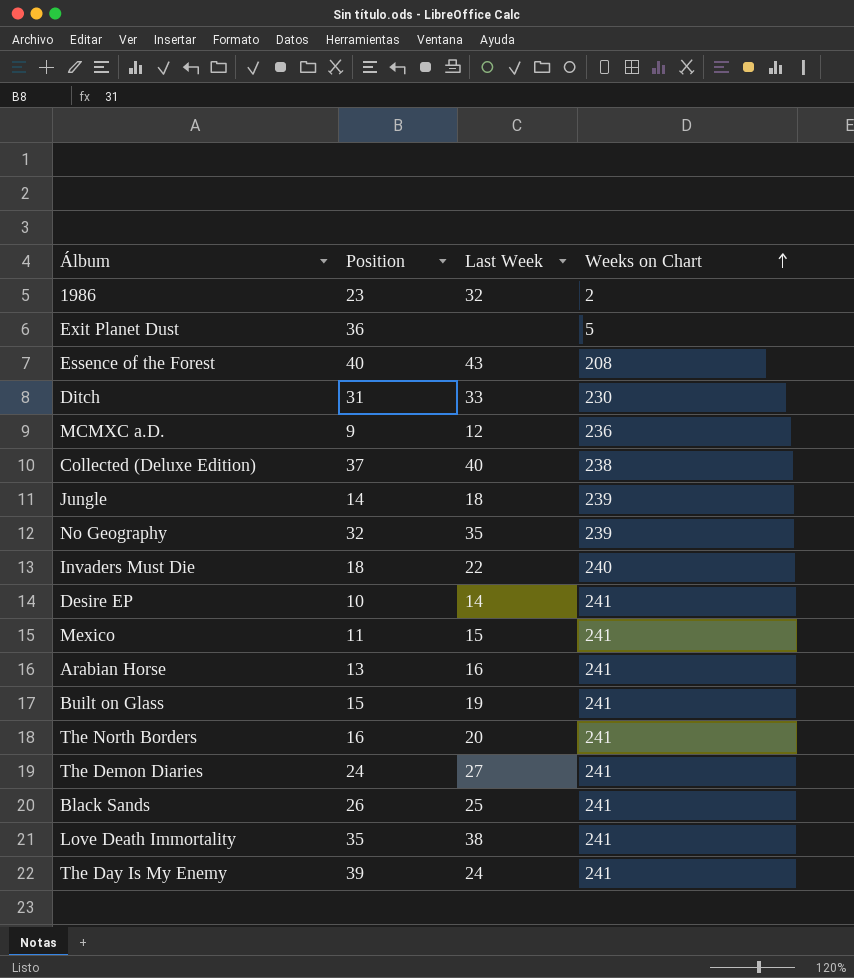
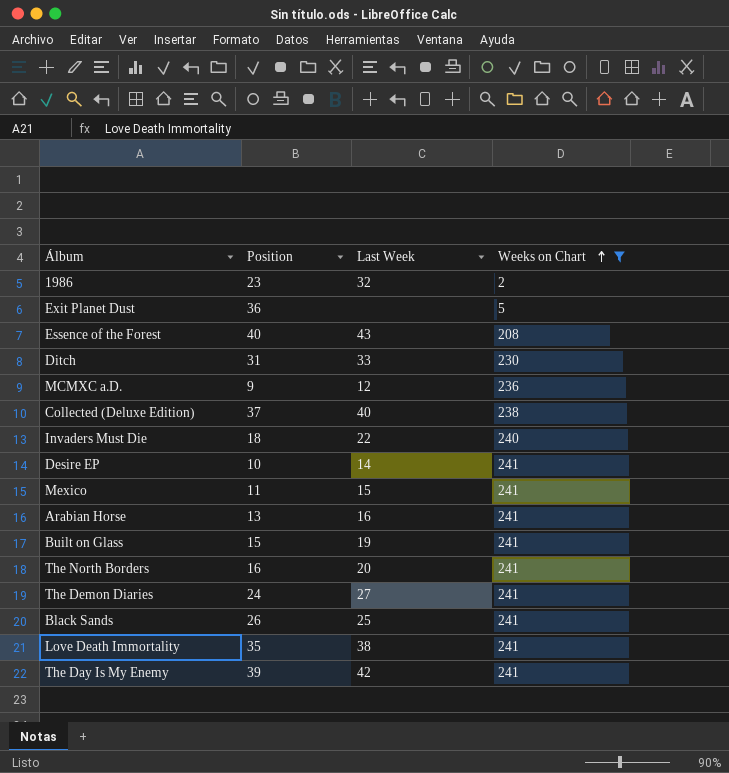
filter: none -> Weeks on Chart != 239
The Day Is My Enemy | Last Week: 24 -> 42

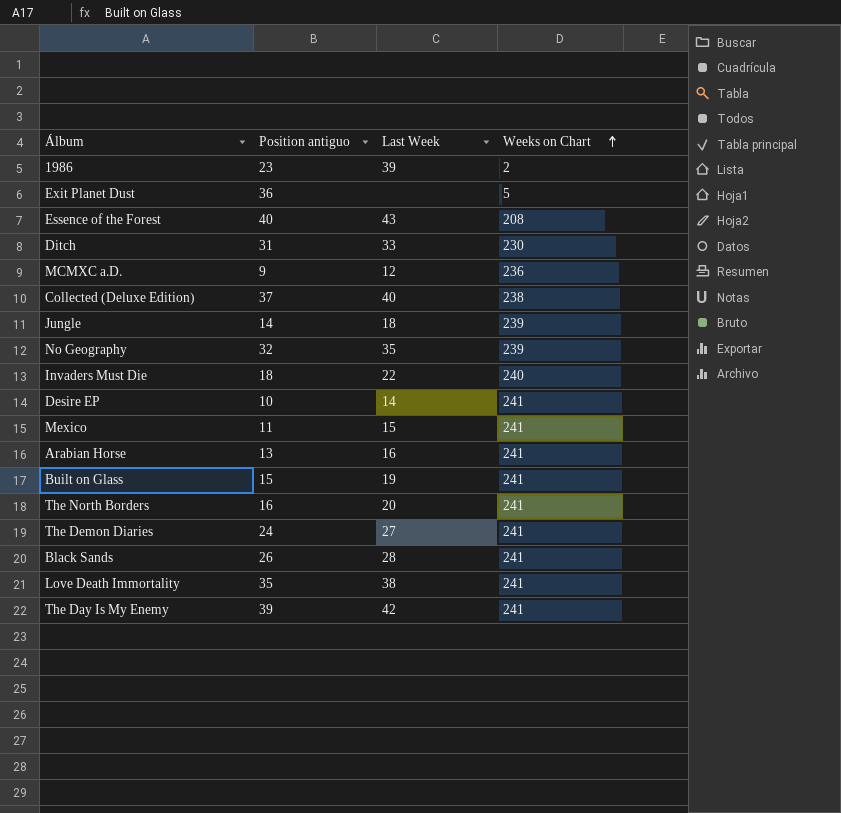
filter: Weeks on Chart != 239 -> none
column name: Position -> Position antiguo
1986 | Last Week: 32 -> 39
Black Sands | Last Week: 25 -> 28

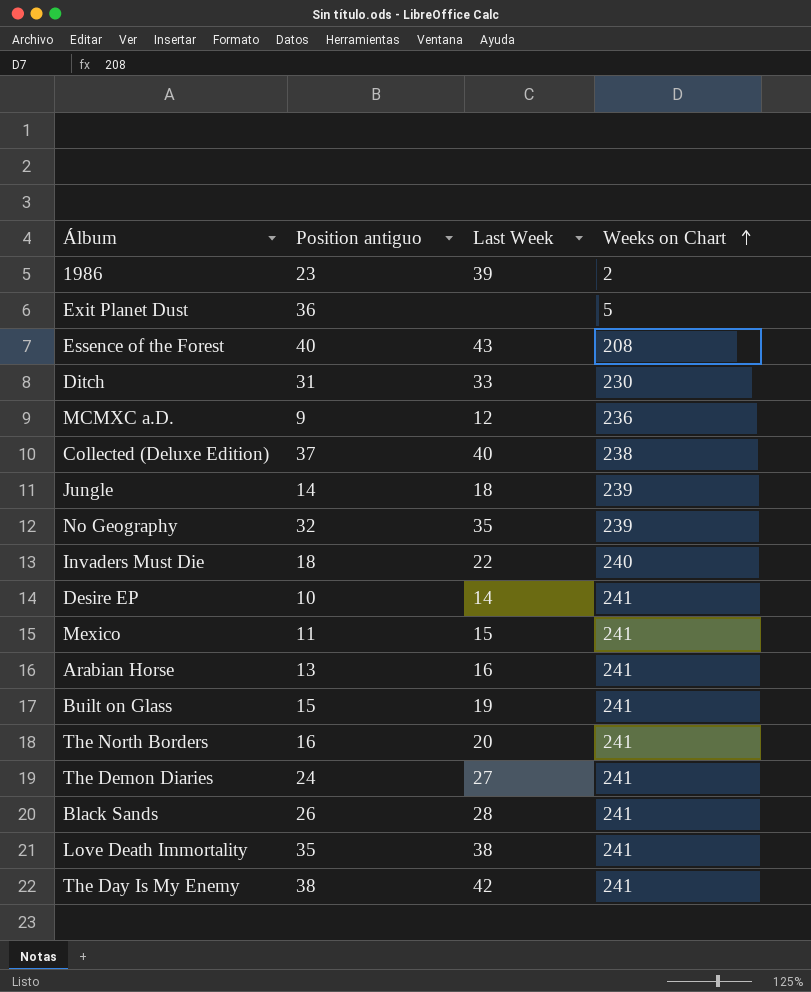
The Day Is My Enemy | Position antiguo: 39 -> 38

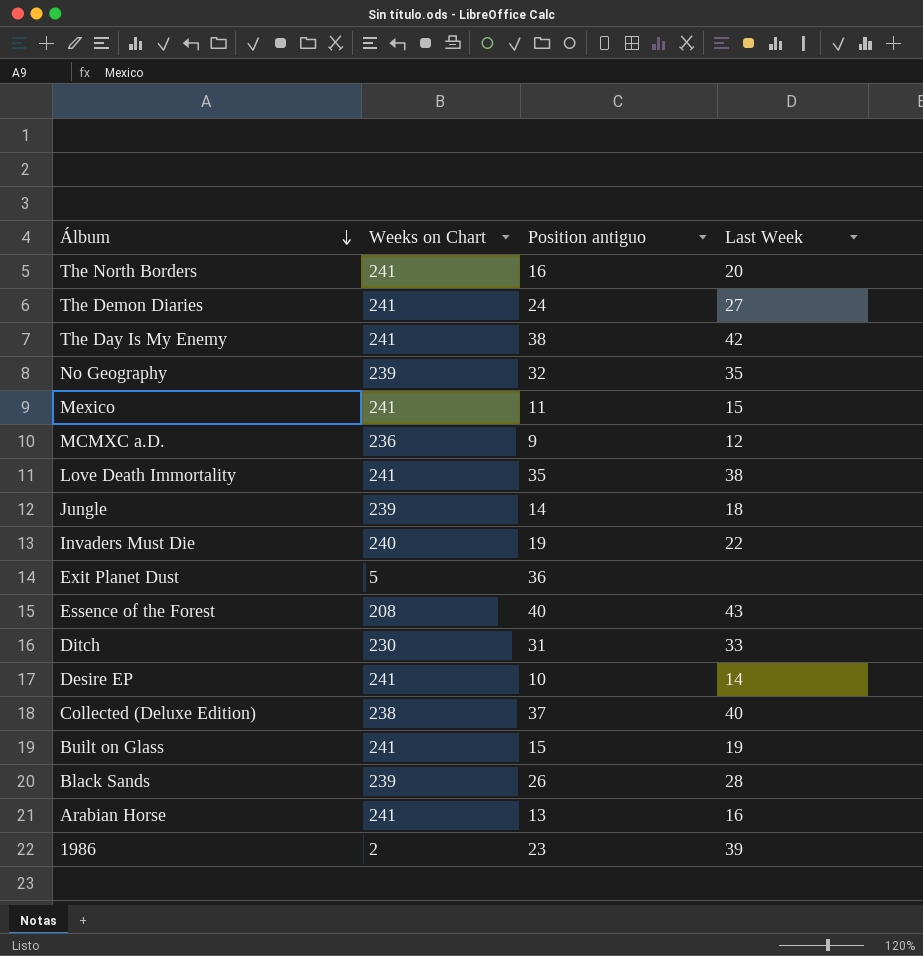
row order: Weeks on Chart ascending -> Álbum descending
column Weeks on Chart | position: 4 -> 2
Invaders Must Die | Position antiguo: 18 -> 19
Black Sands | Weeks on Chart: 241 -> 239

